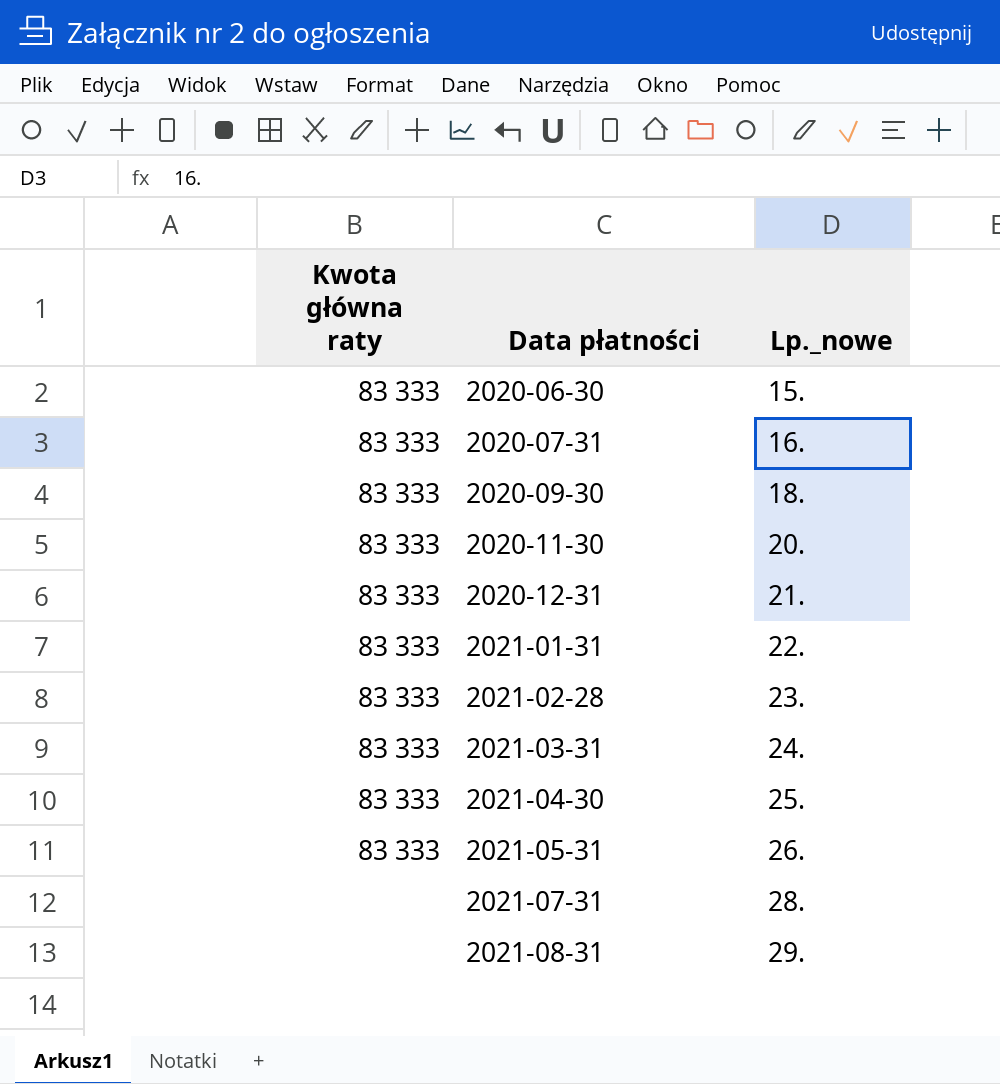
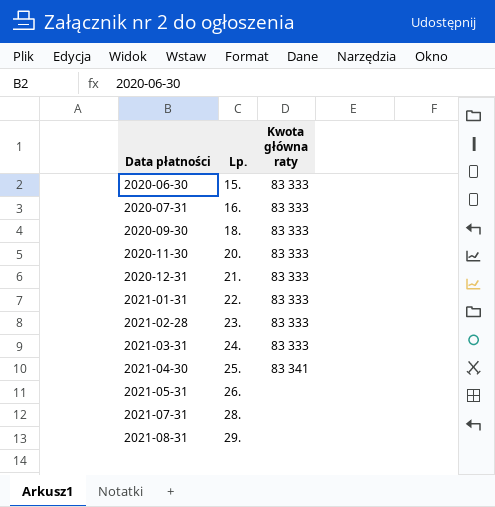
column name: Lp._nowe -> Lp.
column Kwota główna raty | position: 1 -> 3
2021-04-30 | Kwota główna raty: 83 333 -> 83 341
2021-05-31 | Kwota główna raty: 83 333 -> none

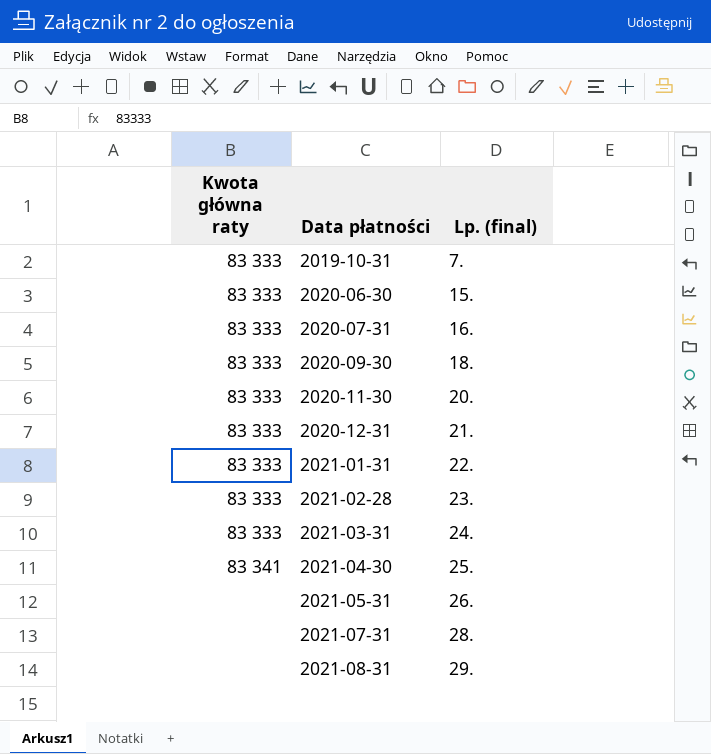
column Kwota główna raty | position: 3 -> 1
column name: Lp. -> Lp. (final)
row 2019-10-31: none -> 83 333 | 7.

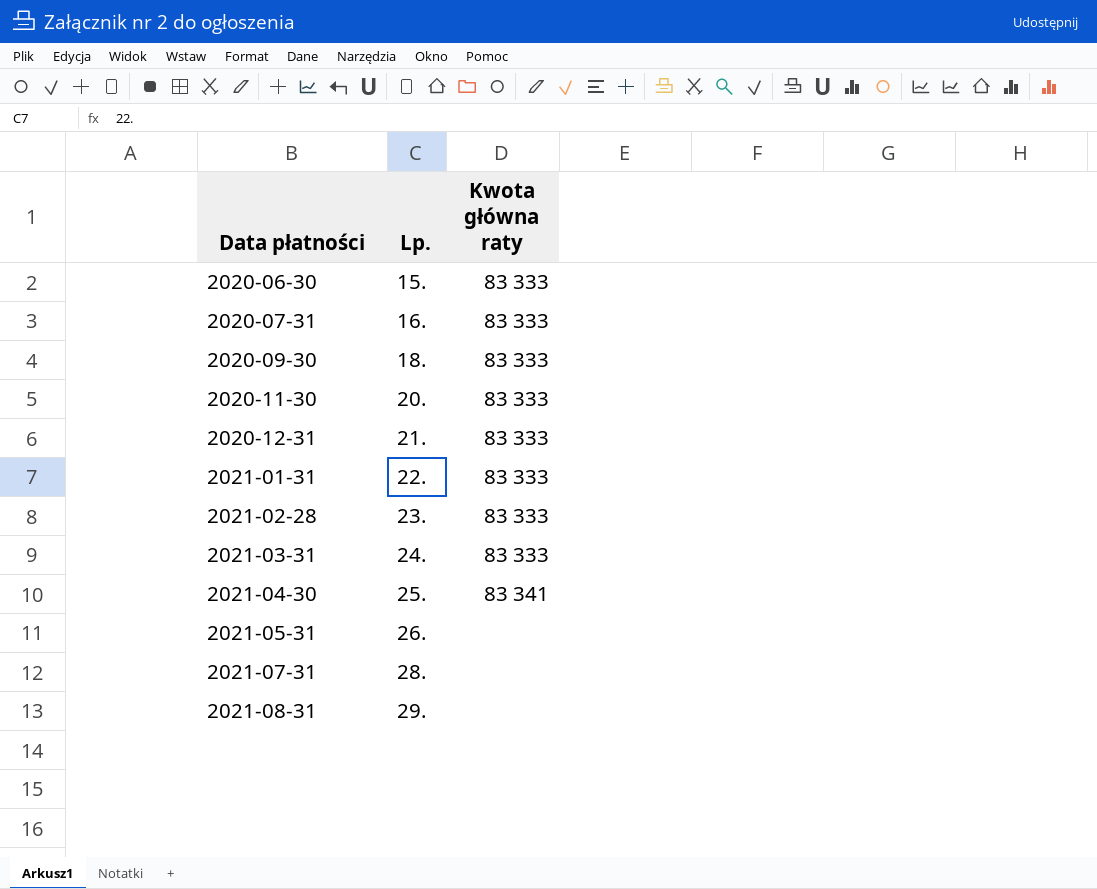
column name: Lp. (final) -> Lp.
column Kwota główna raty | position: 1 -> 3
row 2019-10-31: 83 333 | 7. -> none

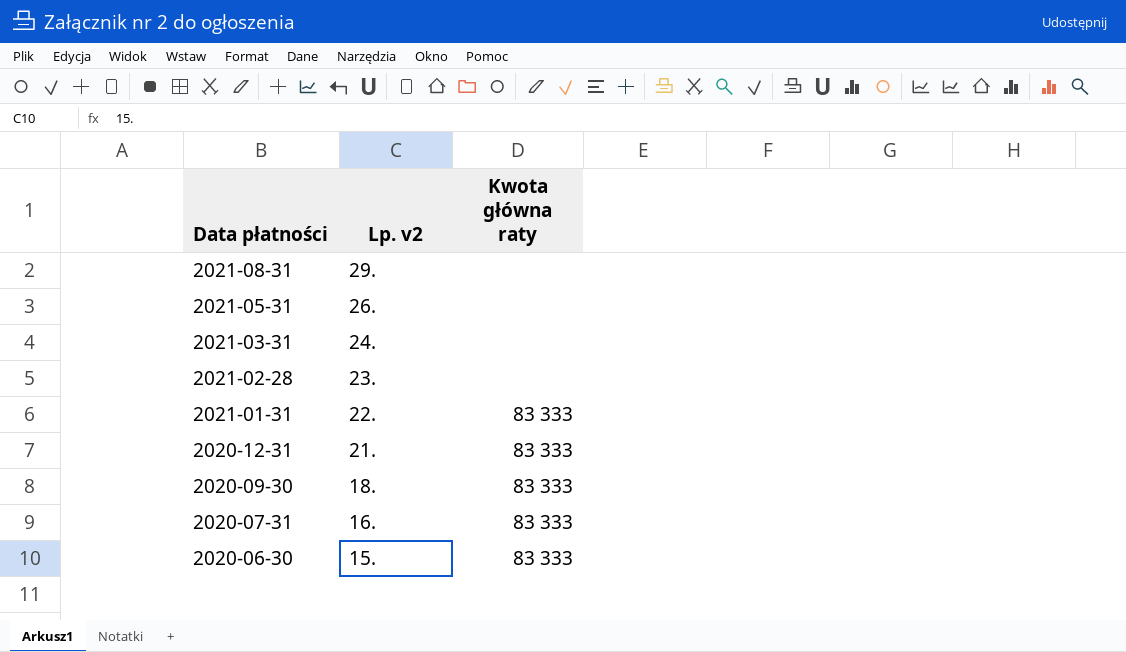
row order: Data płatności ascending -> Data płatności descending
column name: Lp. -> Lp. v2
row 2020-11-30: 20. | 83 333 -> none
row 2021-04-30: 25. | 83 341 -> none
row 2021-07-31: 28. | none -> none
2021-03-31 | Kwota główna raty: 83 333 -> none
2021-02-28 | Kwota główna raty: 83 333 -> none

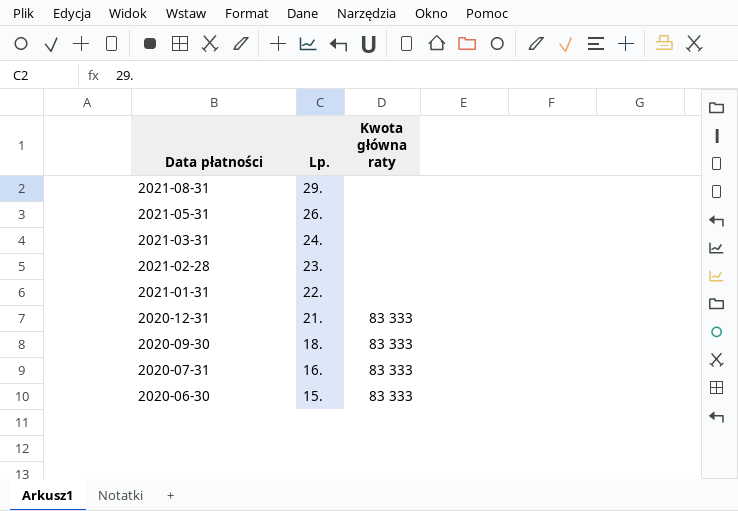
column name: Lp. v2 -> Lp.
2021-01-31 | Kwota główna raty: 83 333 -> none

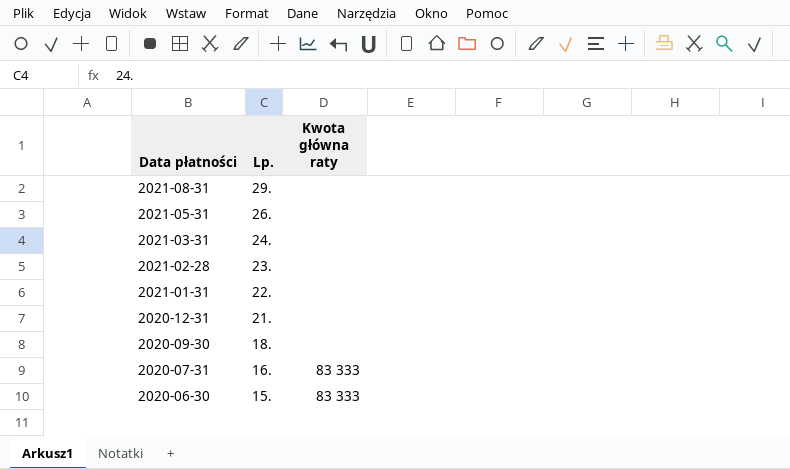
2020-12-31 | Kwota główna raty: 83 333 -> none
2020-09-30 | Kwota główna raty: 83 333 -> none

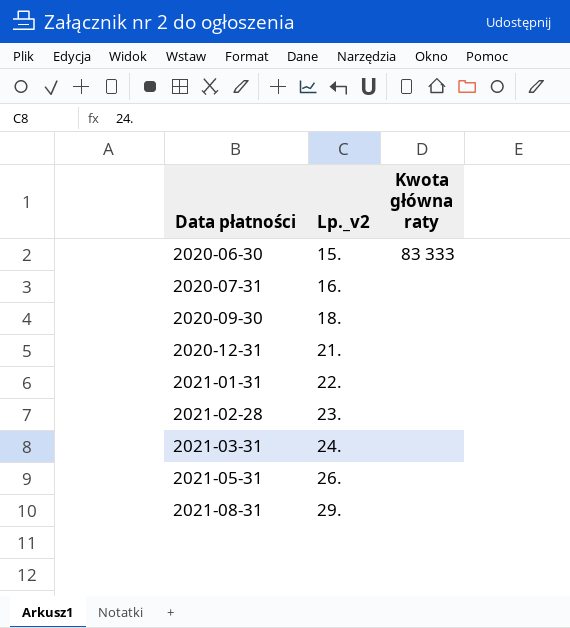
row order: Data płatności descending -> Data płatności ascending
column name: Lp. -> Lp._v2
2020-07-31 | Kwota główna raty: 83 333 -> none

